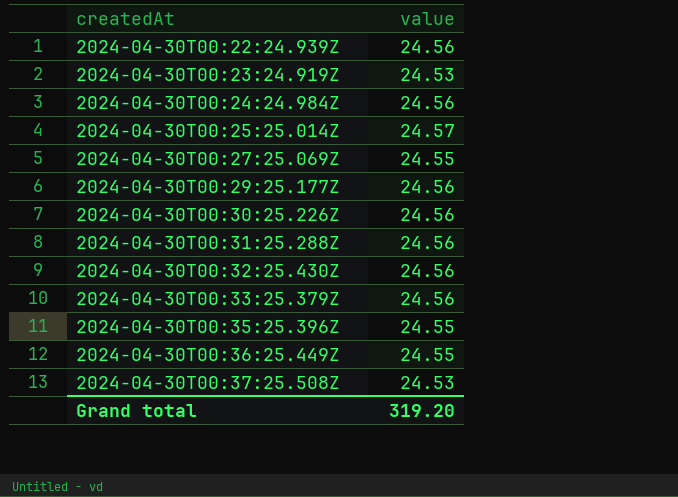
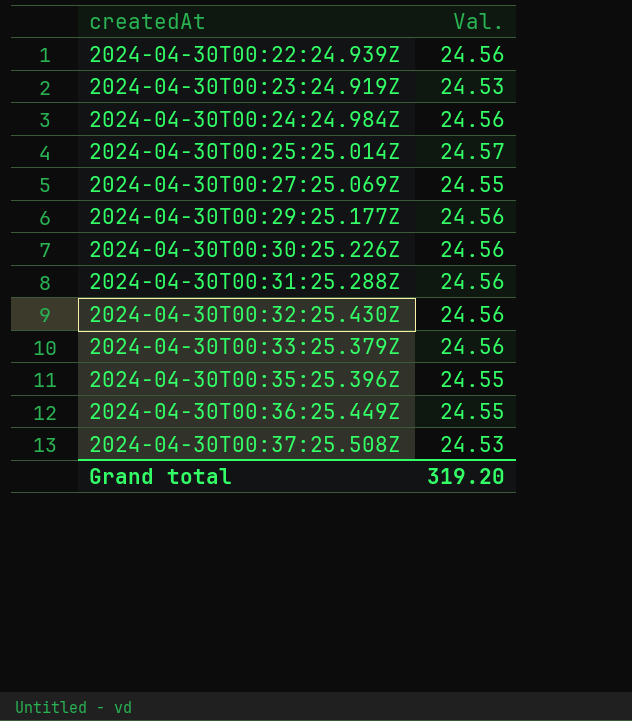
column name: value -> Val.

